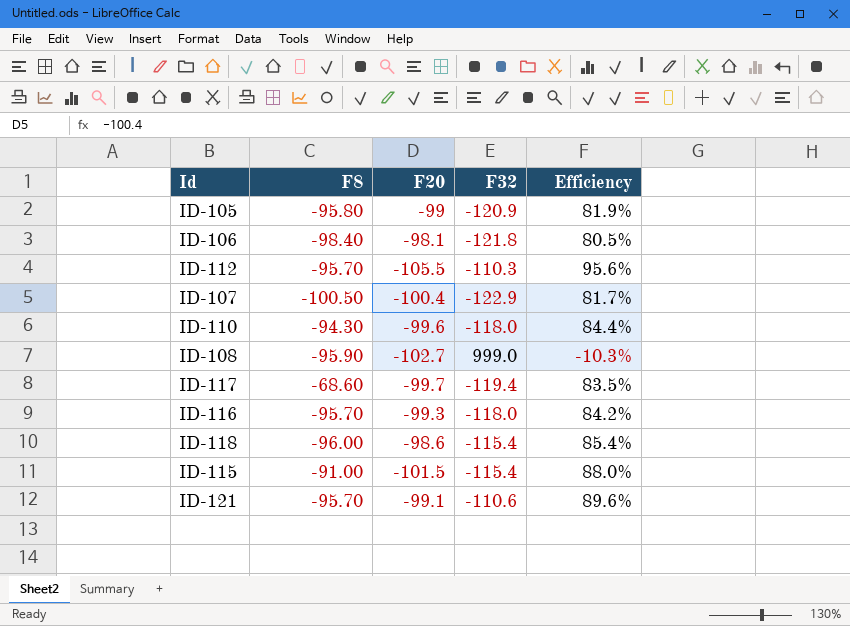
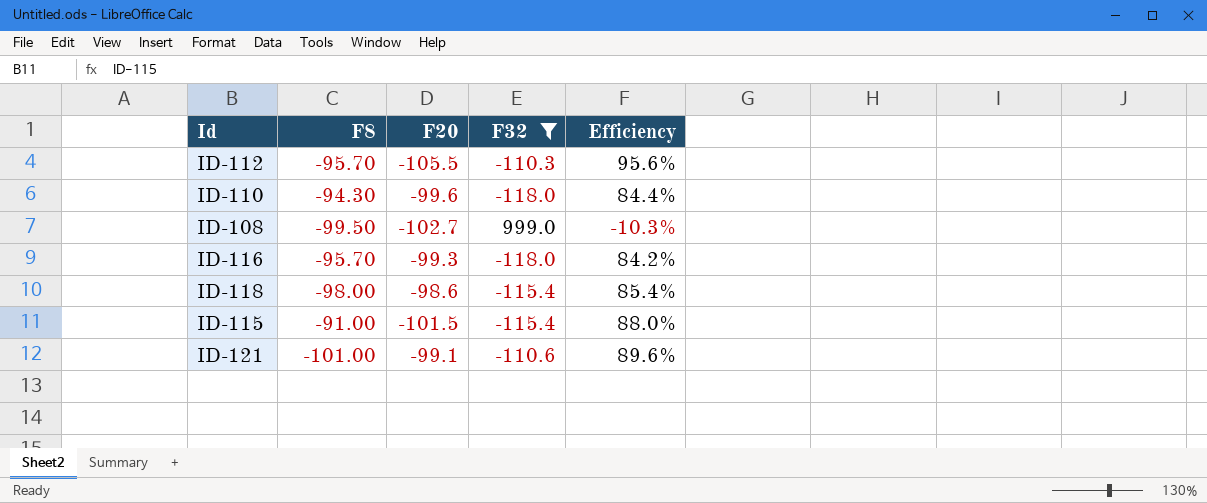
filter: none -> F32 >= -118.0
ID-108 | F8: -95.90 -> -99.50
ID-118 | F8: -96.00 -> -98.00
ID-121 | F8: -95.70 -> -101.00

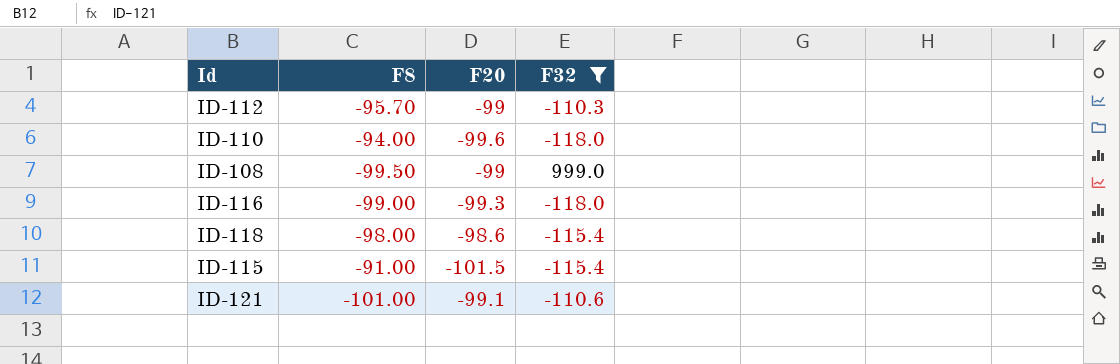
column Efficiency | formula: [F20] / [F32] -> none
ID-112 | F20: -105.5 -> -99
ID-110 | F8: -94.30 -> -94.00
ID-108 | F20: -102.7 -> -99
ID-116 | F8: -95.70 -> -99.00

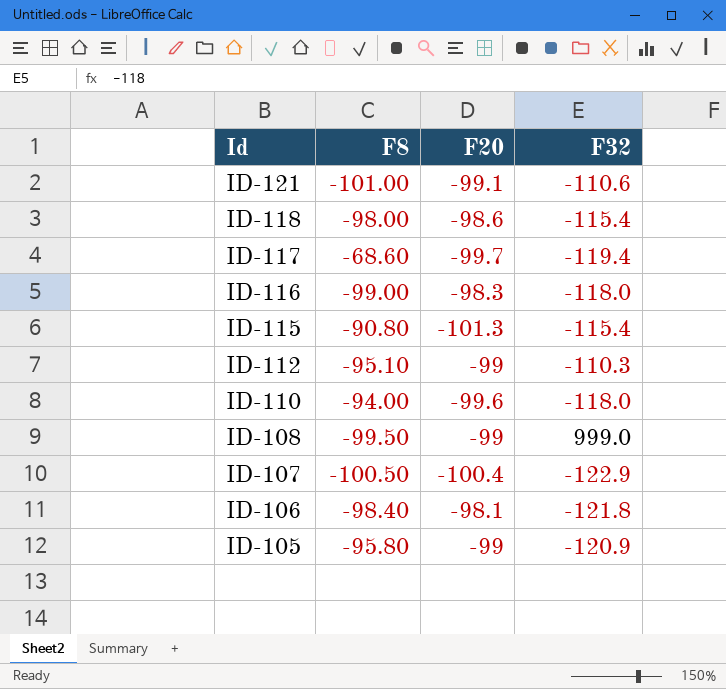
filter: F32 >= -118.0 -> none
row order: none -> Id descending
ID-116 | F20: -99.3 -> -98.3
ID-115 | F8: -91.00 -> -90.80
ID-115 | F20: -101.5 -> -101.3
ID-112 | F8: -95.70 -> -95.10

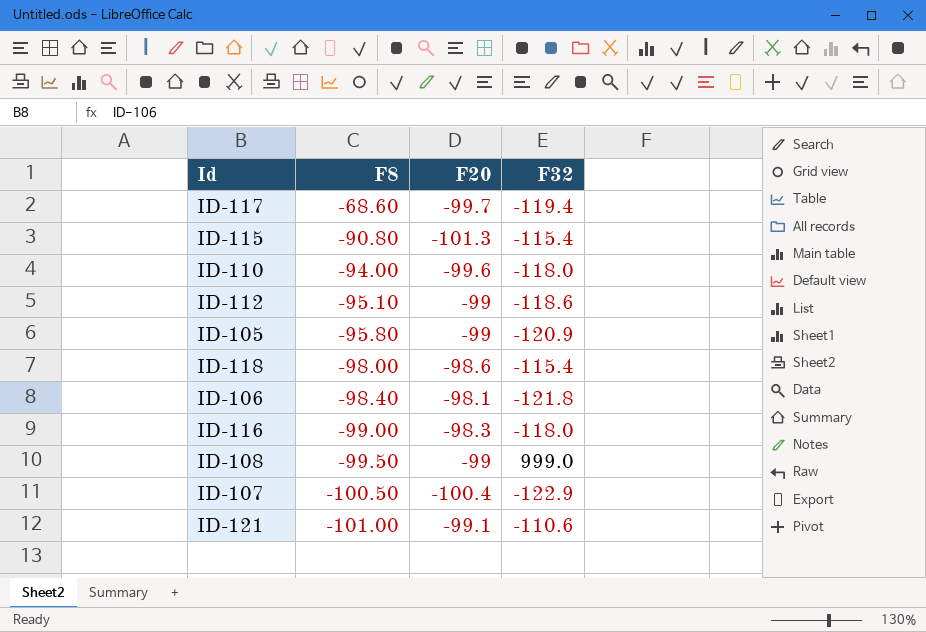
row order: Id descending -> F8 descending
ID-112 | F32: -110.3 -> -118.6

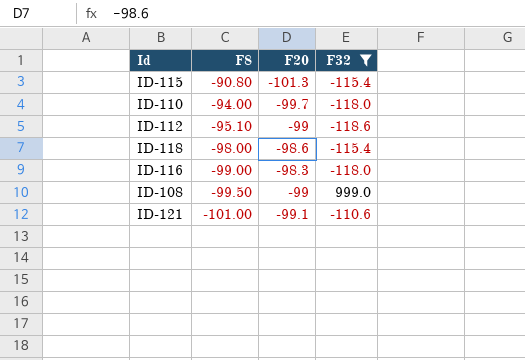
filter: none -> F32 >= -118.6
ID-110 | F20: -99.6 -> -99.7

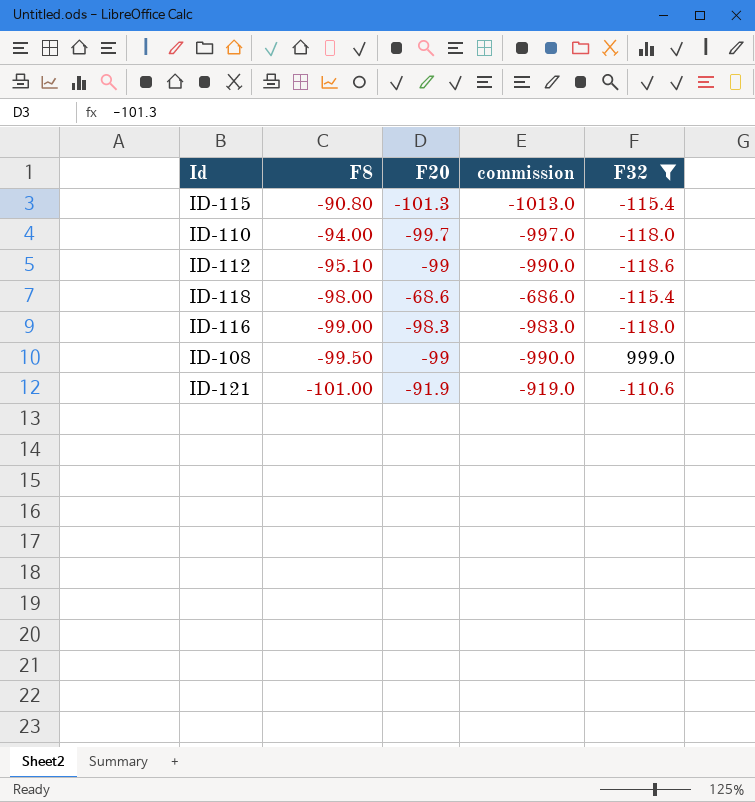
column commission | formula: none -> [F20] * 10
ID-118 | F20: -98.6 -> -68.6
ID-121 | F20: -99.1 -> -91.9

